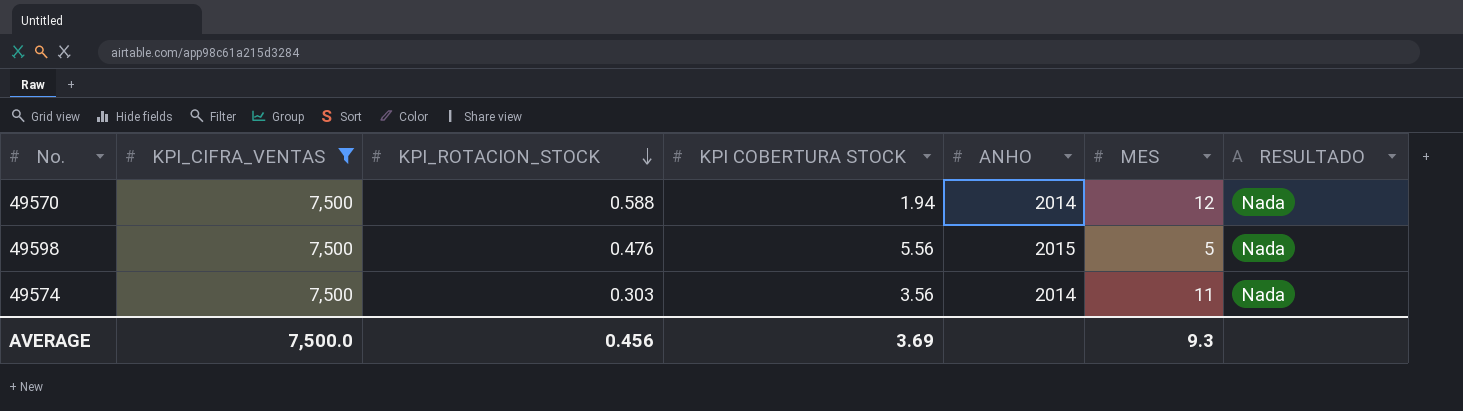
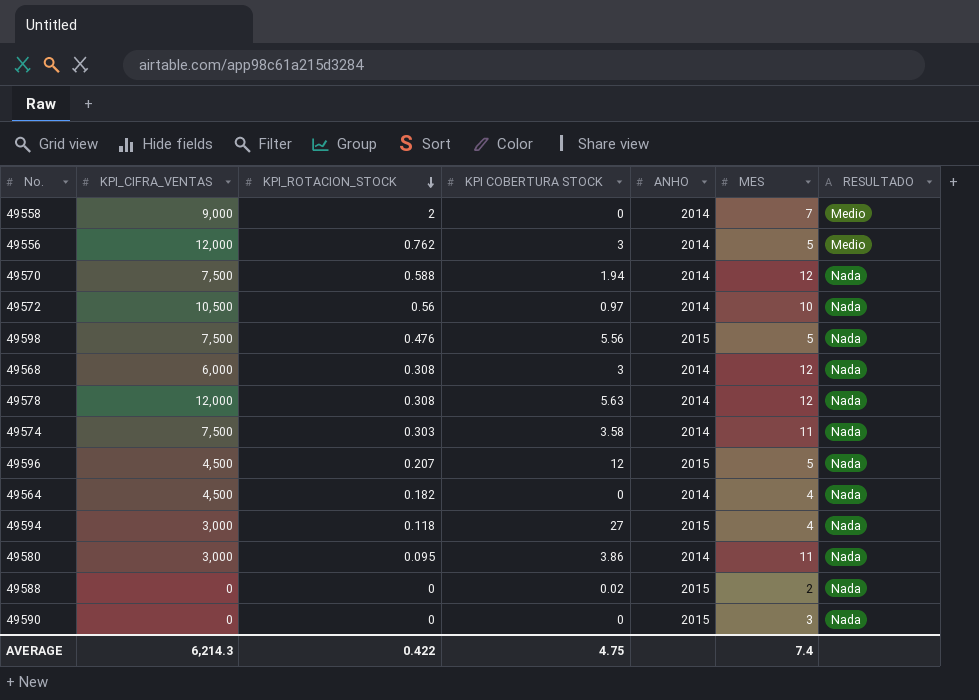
filter: KPI_CIFRA_VENTAS = 7,500 -> none
49574 | KPI COBERTURA STOCK: 3.56 -> 3.58
AVERAGE | KPI_CIFRA_VENTAS: 7,500.0 -> 6,214.3
AVERAGE | KPI_ROTACION_STOCK: 0.456 -> 0.422
AVERAGE | KPI COBERTURA STOCK: 3.69 -> 4.75
AVERAGE | MES: 9.3 -> 7.4

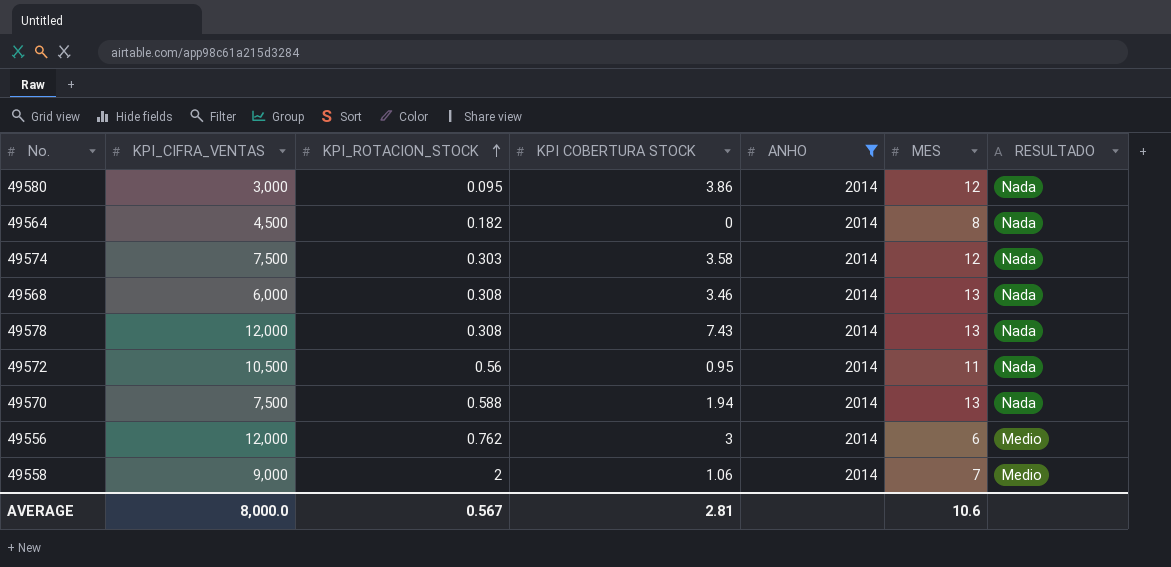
filter: none -> ANHO = 2014
row order: KPI_ROTACION_STOCK descending -> KPI_ROTACION_STOCK ascending
49580 | MES: 11 -> 12
49564 | MES: 4 -> 8
49574 | MES: 11 -> 12
49568 | KPI COBERTURA STOCK: 3 -> 3.46
49568 | MES: 12 -> 13
49578 | KPI COBERTURA STOCK: 5.63 -> 7.43
49578 | MES: 12 -> 13
49572 | KPI COBERTURA STOCK: 0.97 -> 0.95
49572 | MES: 10 -> 11
49570 | MES: 12 -> 13
49556 | MES: 5 -> 6
49558 | KPI COBERTURA STOCK: 0 -> 1.06
AVERAGE | KPI_CIFRA_VENTAS: 6,214.3 -> 8,000.0
AVERAGE | KPI_ROTACION_STOCK: 0.422 -> 0.567
AVERAGE | KPI COBERTURA STOCK: 4.75 -> 2.81
AVERAGE | MES: 7.4 -> 10.6

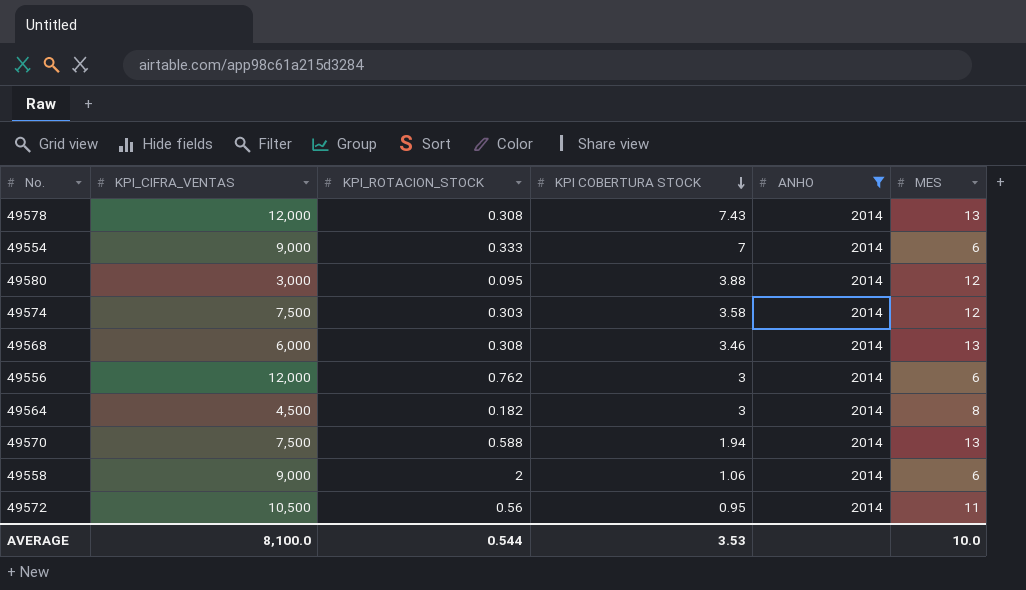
row order: KPI_ROTACION_STOCK ascending -> KPI COBERTURA STOCK descending
column RESULTADO | position: 7 -> none
row 49554: none -> 9,000 | 0.333 | 7 | 2014 | 6
49580 | KPI COBERTURA STOCK: 3.86 -> 3.88
49564 | KPI COBERTURA STOCK: 0 -> 3
49558 | MES: 7 -> 6
AVERAGE | KPI_CIFRA_VENTAS: 8,000.0 -> 8,100.0
AVERAGE | KPI_ROTACION_STOCK: 0.567 -> 0.544
AVERAGE | KPI COBERTURA STOCK: 2.81 -> 3.53
AVERAGE | MES: 10.6 -> 10.0

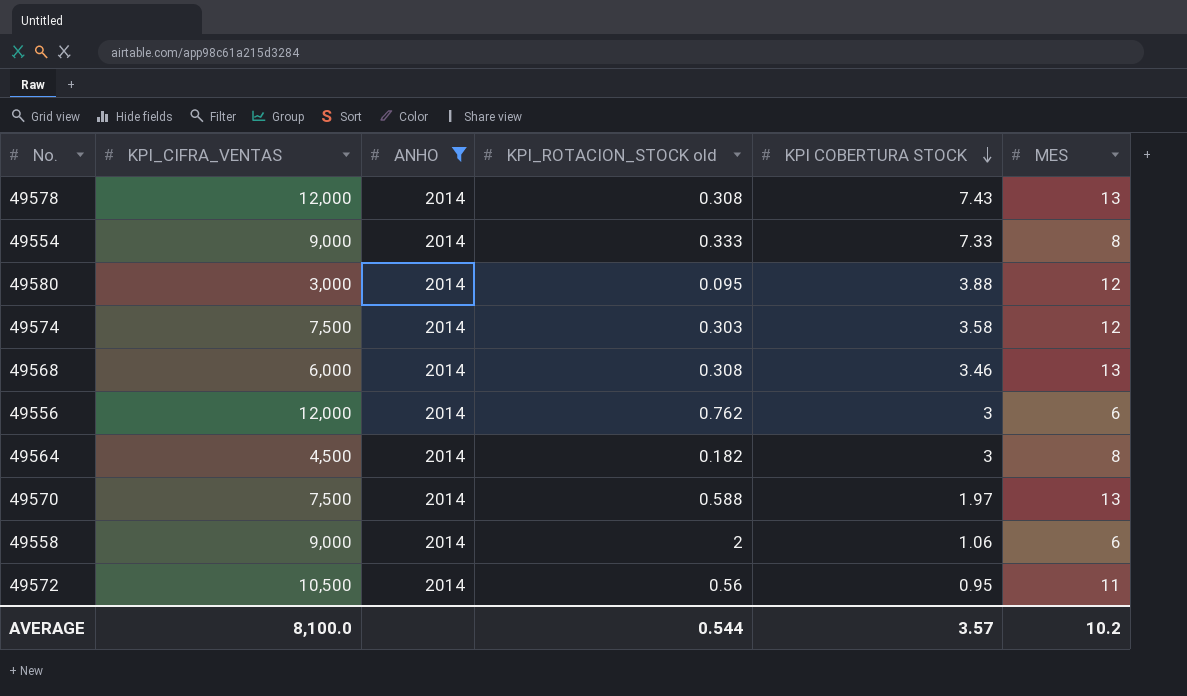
column ANHO | position: 5 -> 3
column name: KPI_ROTACION_STOCK -> KPI_ROTACION_STOCK old
49554 | KPI COBERTURA STOCK: 7 -> 7.33
49554 | MES: 6 -> 8
49570 | KPI COBERTURA STOCK: 1.94 -> 1.97
AVERAGE | KPI COBERTURA STOCK: 3.53 -> 3.57
AVERAGE | MES: 10.0 -> 10.2

